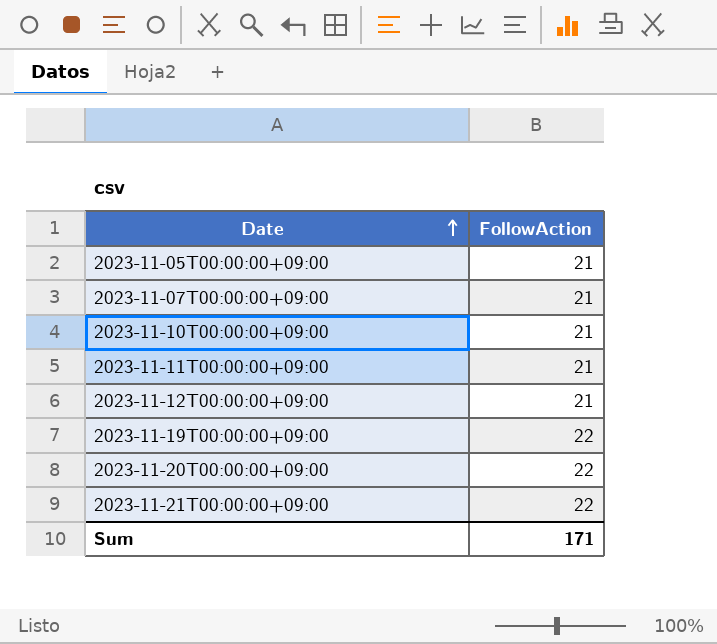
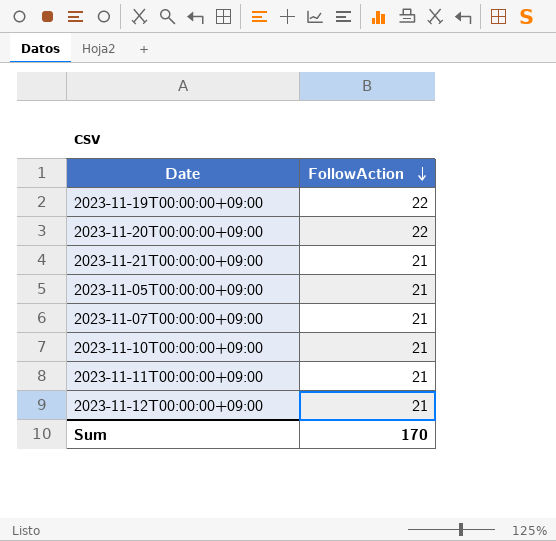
row order: Date ascending -> FollowAction descending
2023-11-21T00:00:00+09:00 | FollowAction: 22 -> 21
Sum | FollowAction: 171 -> 170

